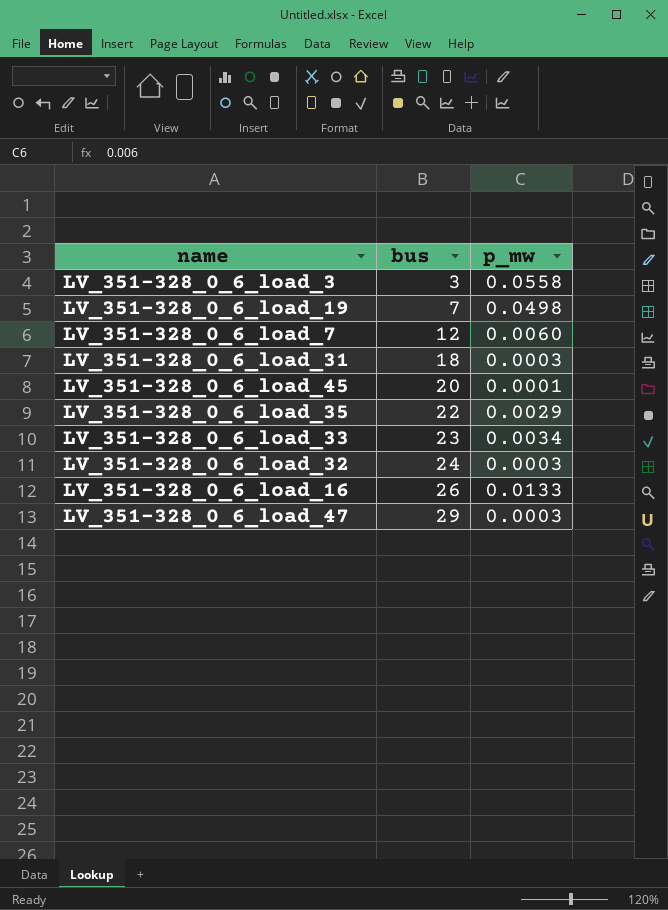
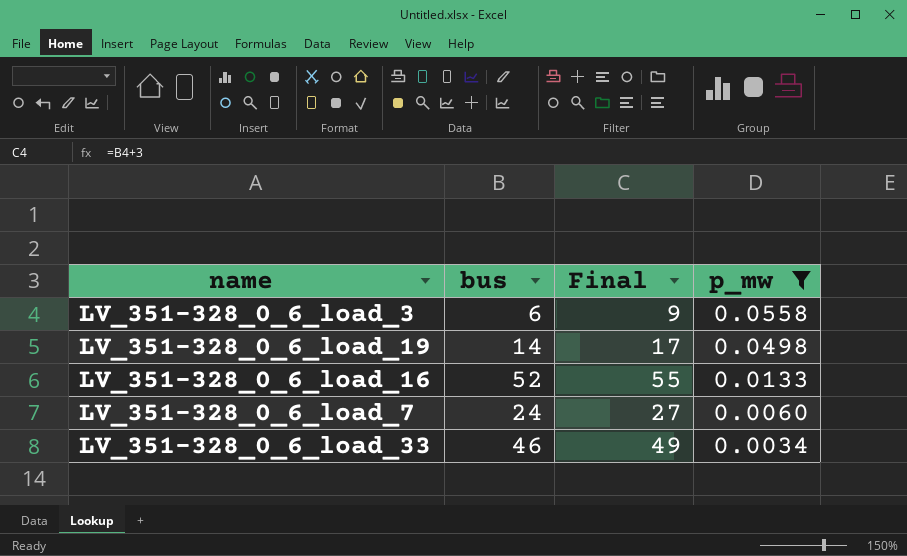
filter: none -> p_mw >= 0.0034
row order: bus ascending -> p_mw descending
column Final | formula: none -> [bus] + 3
LV_351-328_0_6_load_3 | bus: 3 -> 6
LV_351-328_0_6_load_19 | bus: 7 -> 14
LV_351-328_0_6_load_16 | bus: 26 -> 52
LV_351-328_0_6_load_7 | bus: 12 -> 24
LV_351-328_0_6_load_33 | bus: 23 -> 46

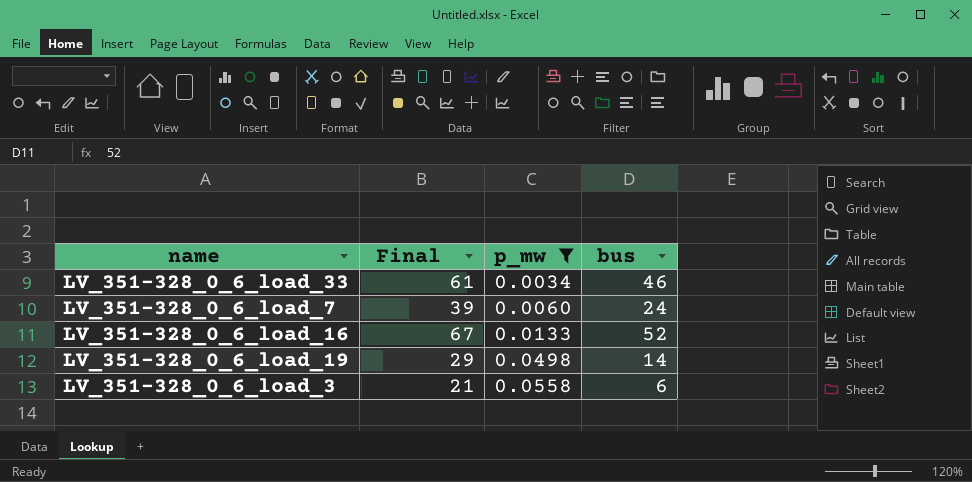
row order: p_mw descending -> p_mw ascending
column Final | formula: [bus] + 3 -> [bus] + 15
column bus | position: 2 -> 4

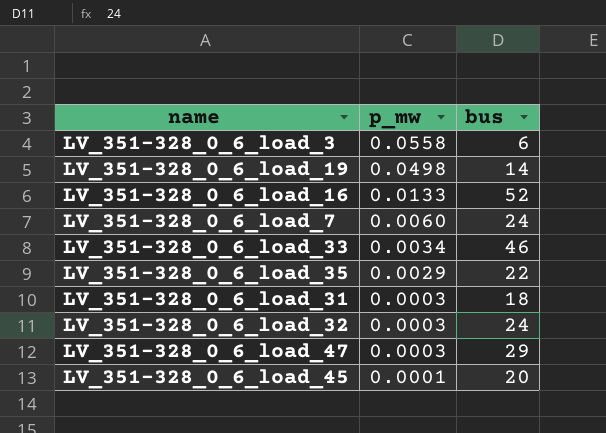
filter: p_mw >= 0.0034 -> none
row order: p_mw ascending -> p_mw descending
column Final | formula: [bus] + 15 -> none

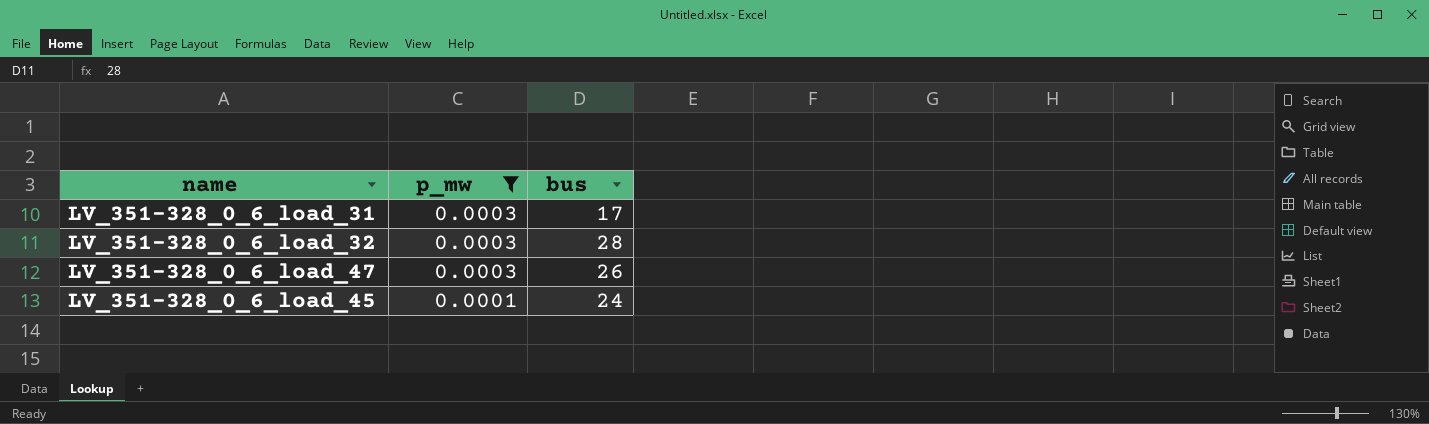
filter: none -> p_mw <= 0.0003
LV_351-328_0_6_load_31 | bus: 18 -> 17
LV_351-328_0_6_load_32 | bus: 24 -> 28
LV_351-328_0_6_load_47 | bus: 29 -> 26
LV_351-328_0_6_load_45 | bus: 20 -> 24

